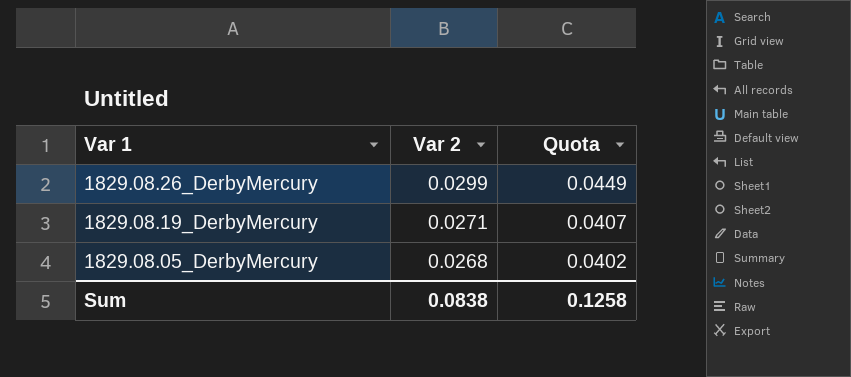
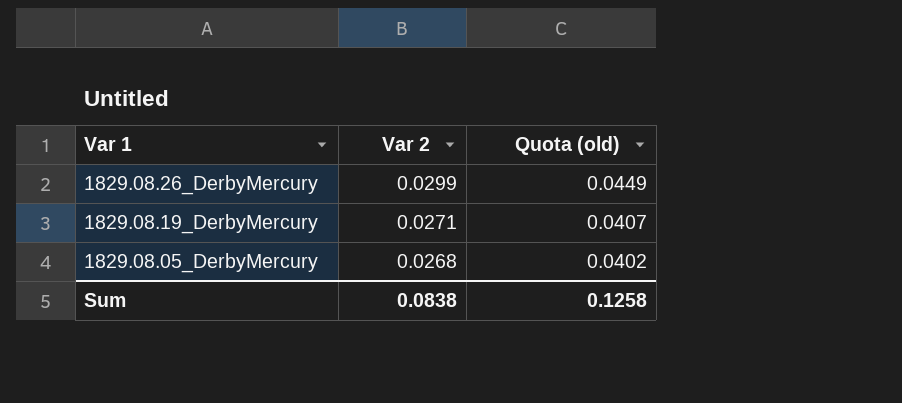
column name: Quota -> Quota (old)

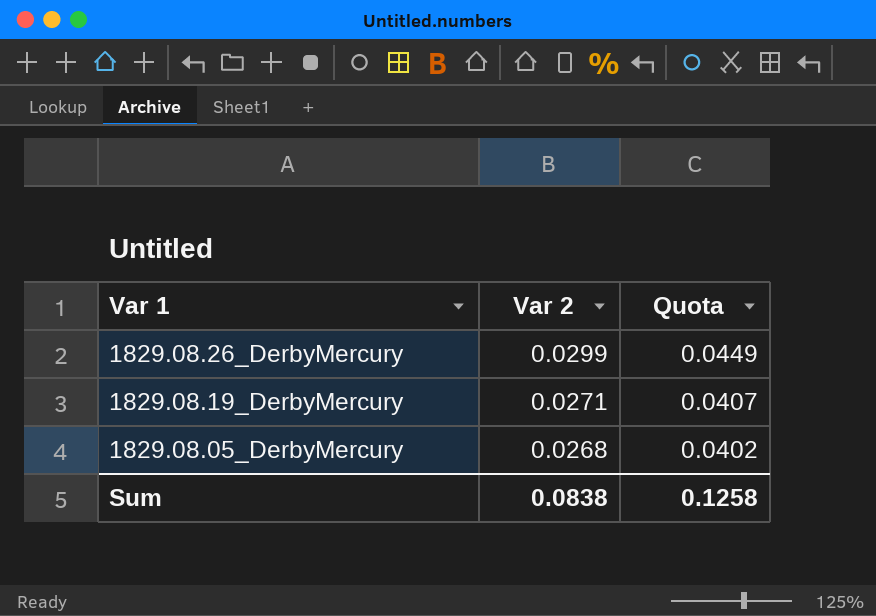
column name: Quota (old) -> Quota

